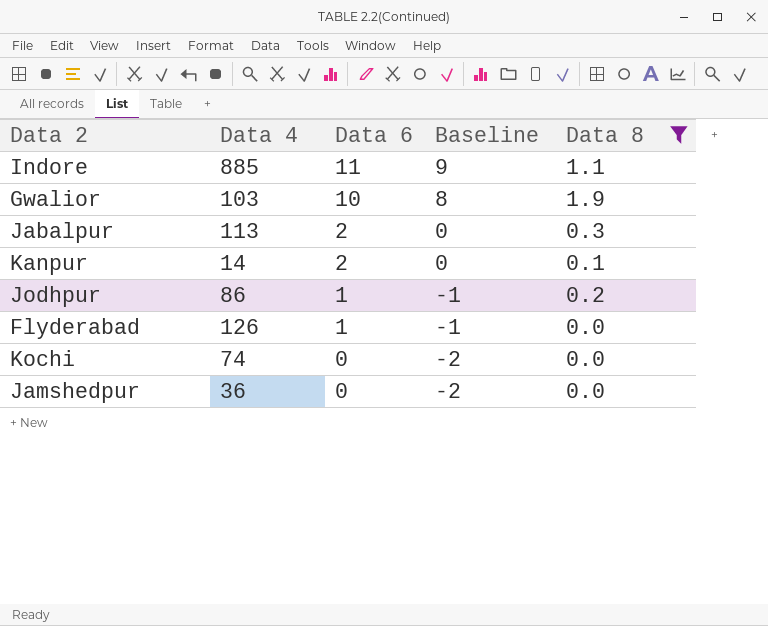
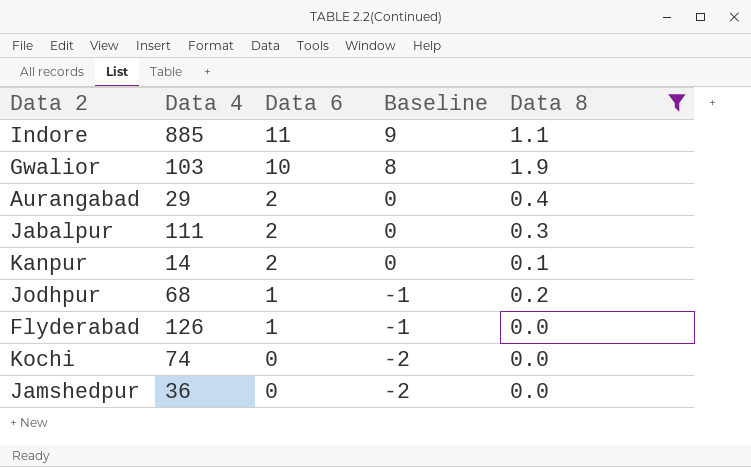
row Aurangabad: none -> 29 | 2 | 0 | 0.4
Jabalpur | Data 4: 113 -> 111
Jodhpur | Data 4: 86 -> 68

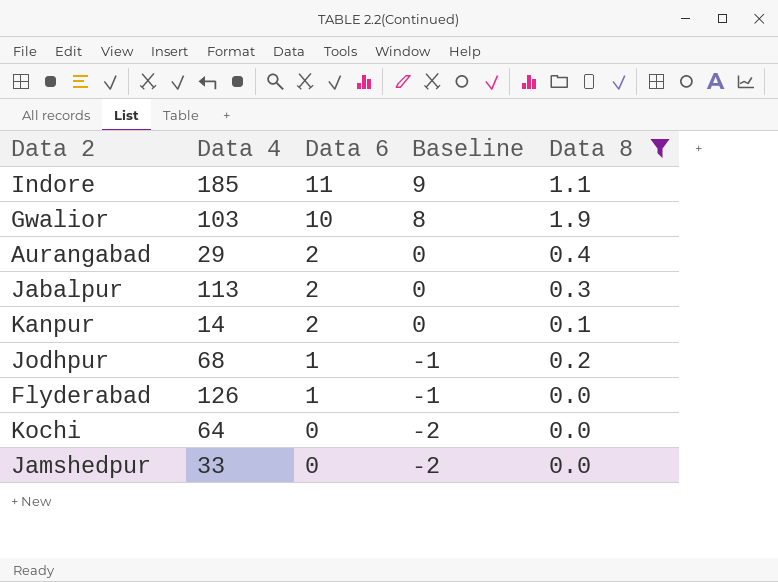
Indore | Data 4: 885 -> 185
Jabalpur | Data 4: 111 -> 113
Kochi | Data 4: 74 -> 64
Jamshedpur | Data 4: 36 -> 33

